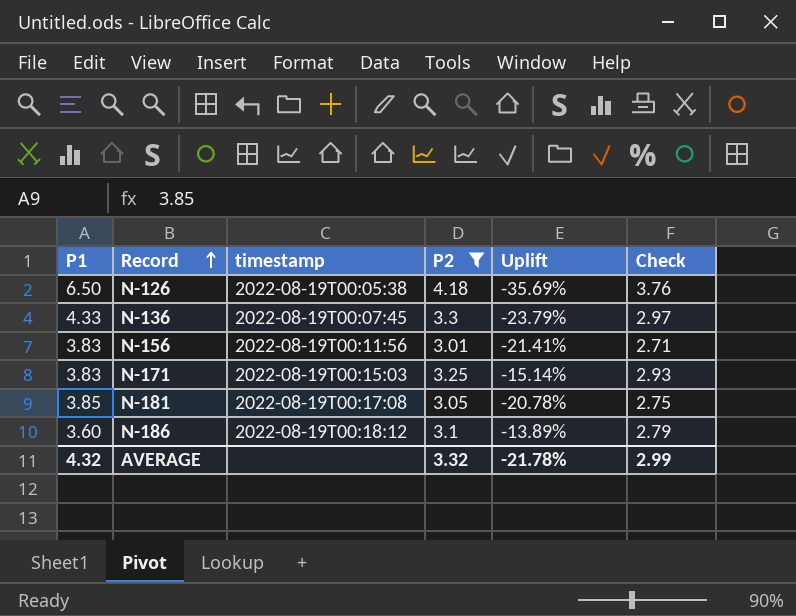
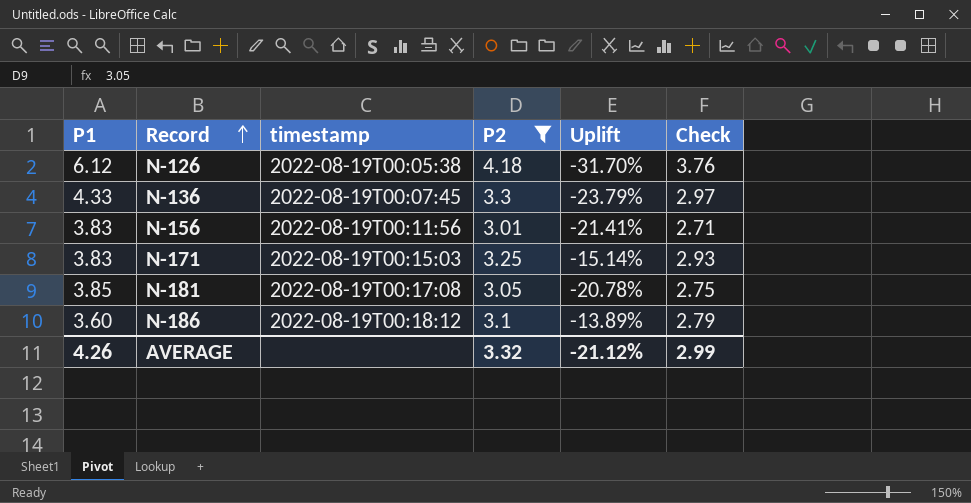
N-126 | P1: 6.50 -> 6.12
N-126 | Uplift: -35.69% -> -31.70%
AVERAGE | P1: 4.32 -> 4.26
AVERAGE | Uplift: -21.78% -> -21.12%

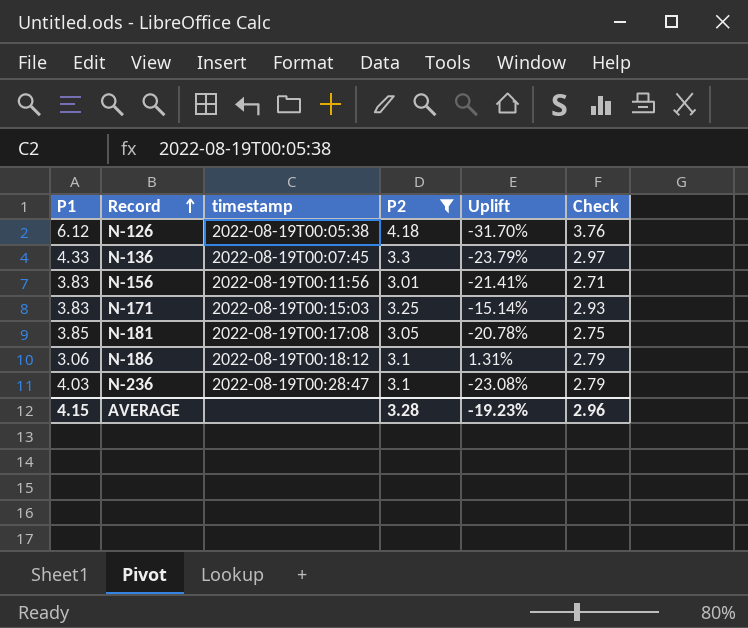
N-186 | P1: 3.60 -> 3.06
N-186 | Uplift: -13.89% -> 1.31%
row N-236: none -> 4.03 | 2022-08-19T00:28:47 | 3.1 | -23.08% | 2.79
AVERAGE | P1: 4.26 -> 4.15
AVERAGE | P2: 3.32 -> 3.28
AVERAGE | Uplift: -21.12% -> -19.23%
AVERAGE | Check: 2.99 -> 2.96

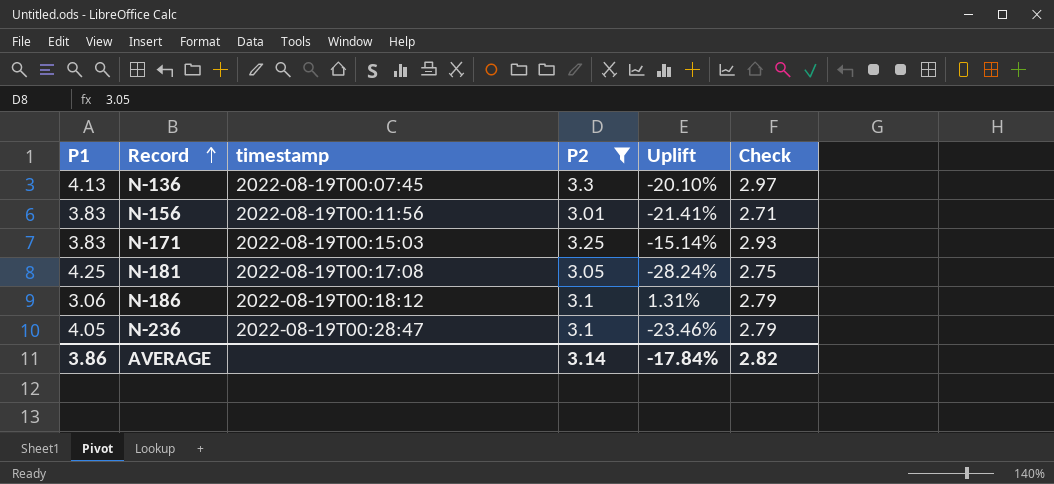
row N-126: 6.12 | 2022-08-19T00:05:38 | 4.18 | -31.70% | 3.76 -> none
N-136 | P1: 4.33 -> 4.13
N-136 | Uplift: -23.79% -> -20.10%
N-181 | P1: 3.85 -> 4.25
N-181 | Uplift: -20.78% -> -28.24%
N-236 | P1: 4.03 -> 4.05
N-236 | Uplift: -23.08% -> -23.46%
AVERAGE | P1: 4.15 -> 3.86
AVERAGE | P2: 3.28 -> 3.14
AVERAGE | Uplift: -19.23% -> -17.84%
AVERAGE | Check: 2.96 -> 2.82

